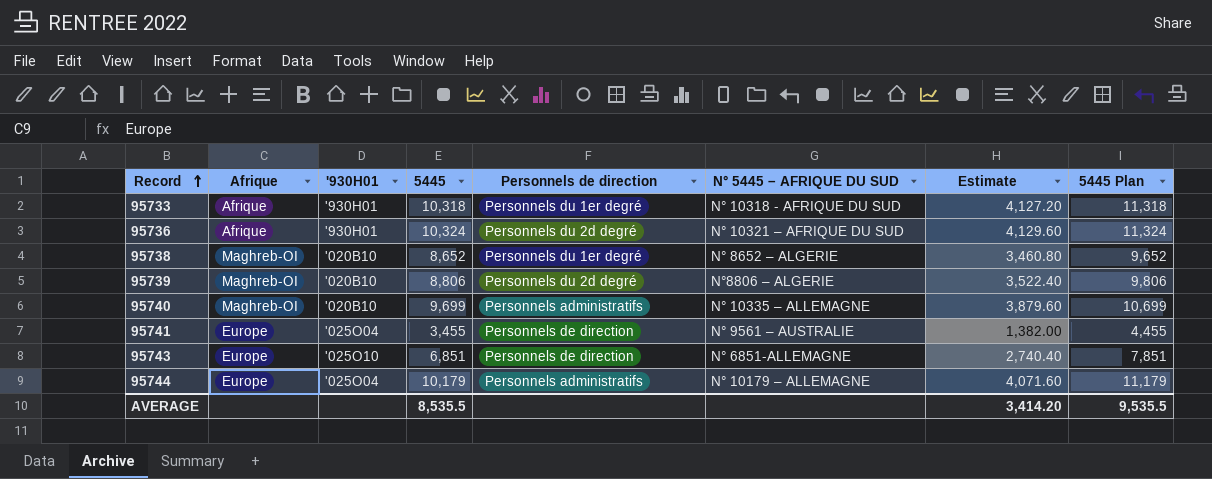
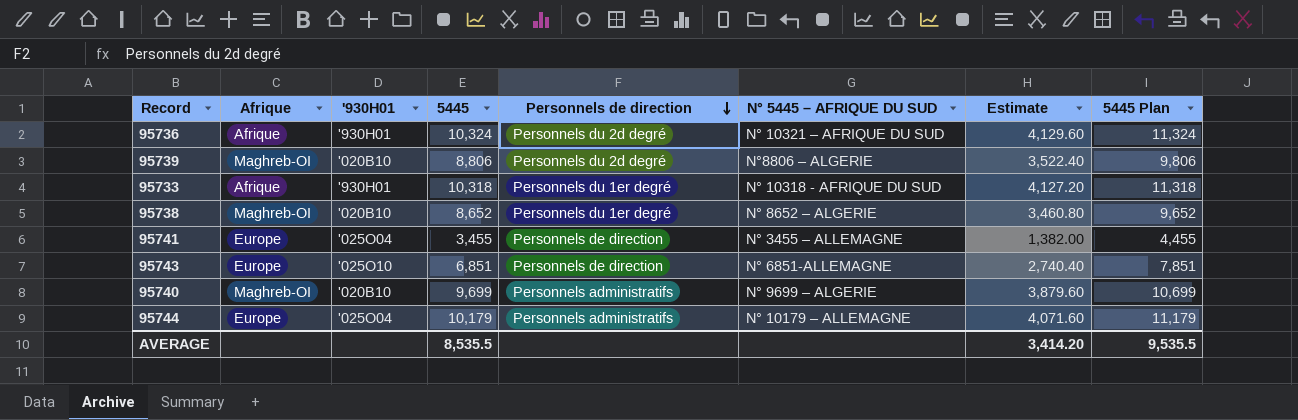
row order: Record ascending -> Personnels de direction descending
95741 | N° 5445 – AFRIQUE DU SUD: N° 9561 – AUSTRALIE -> N° 3455 – ALLEMAGNE
95740 | N° 5445 – AFRIQUE DU SUD: N° 10335 – ALLEMAGNE -> N° 9699 – ALGERIE

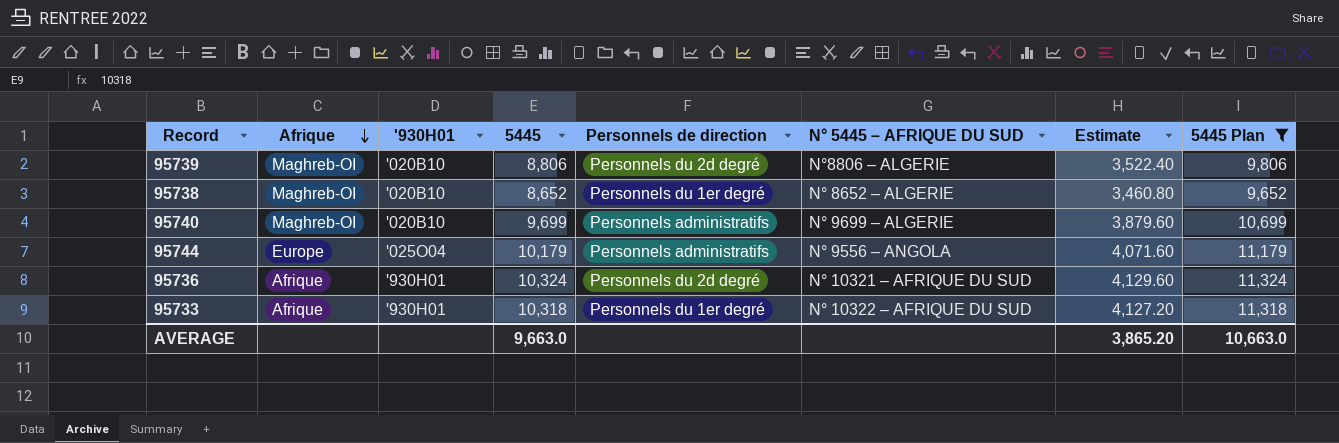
filter: none -> 5445 Plan >= 9,652
row order: Personnels de direction descending -> Afrique descending
95744 | N° 5445 – AFRIQUE DU SUD: N° 10179 – ALLEMAGNE -> N° 9556 – ANGOLA
95733 | N° 5445 – AFRIQUE DU SUD: N° 10318 - AFRIQUE DU SUD -> N° 10322 – AFRIQUE DU SUD
AVERAGE | 5445: 8,535.5 -> 9,663.0
AVERAGE | Estimate: 3,414.20 -> 3,865.20
AVERAGE | 5445 Plan: 9,535.5 -> 10,663.0

